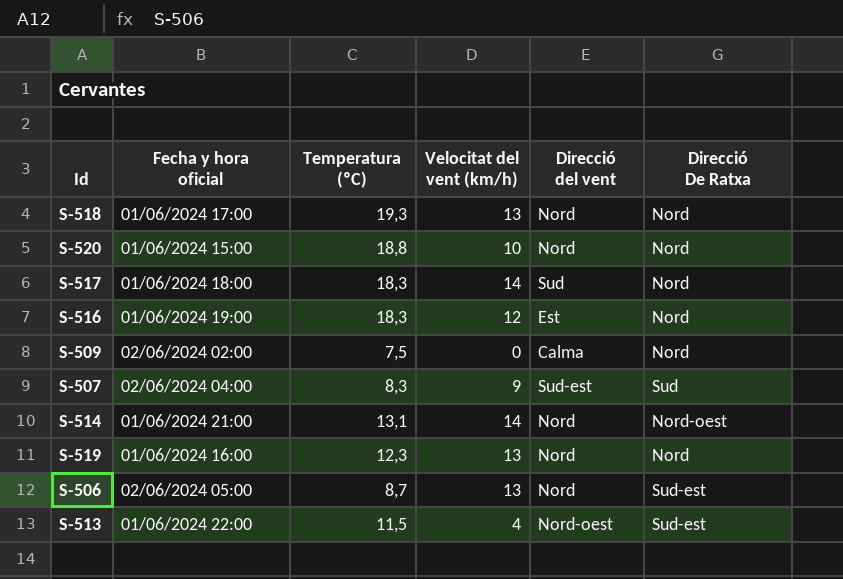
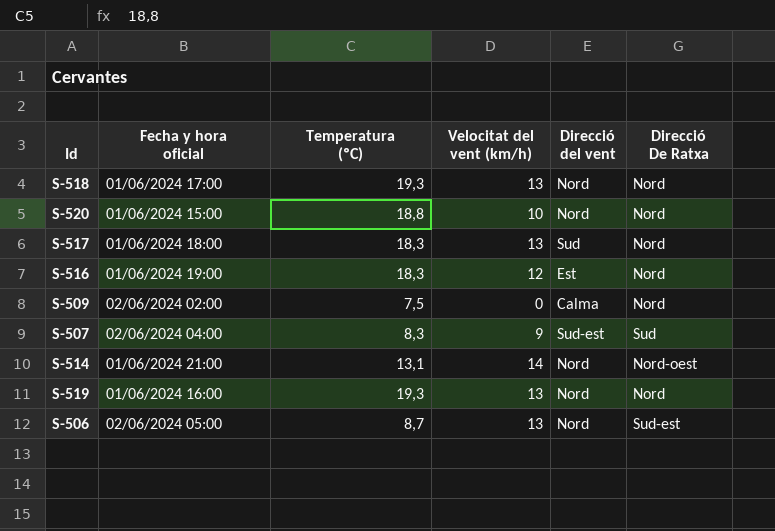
row S-513: 01/06/2024 22:00 | 11,5 | 4 | Nord-oest | Sud-est -> none
S-517 | Velocitat del vent (km/h): 14 -> 13
S-519 | Temperatura (ºC): 12,3 -> 19,3

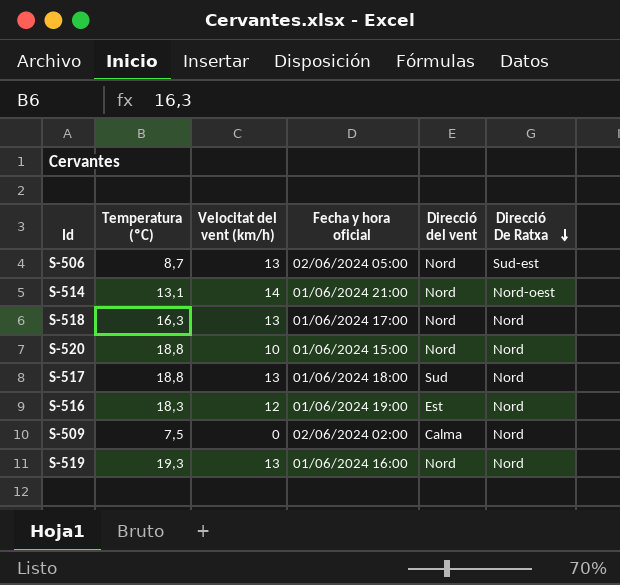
row order: none -> Direcció De Ratxa descending
column Fecha y hora oficial | position: 2 -> 4
row S-507: 02/06/2024 04:00 | 8,3 | 9 | Sud-est | Sud -> none
S-518 | Temperatura (ºC): 19,3 -> 16,3
S-517 | Temperatura (ºC): 18,3 -> 18,8

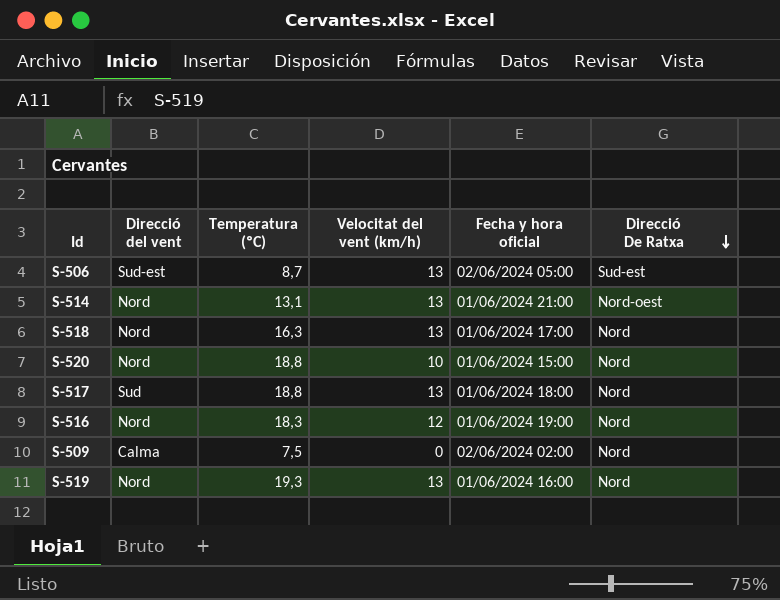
column Direcció del vent | position: 5 -> 2
S-506 | Direcció del vent: Nord -> Sud-est
S-514 | Velocitat del vent (km/h): 14 -> 13
S-516 | Direcció del vent: Est -> Nord

